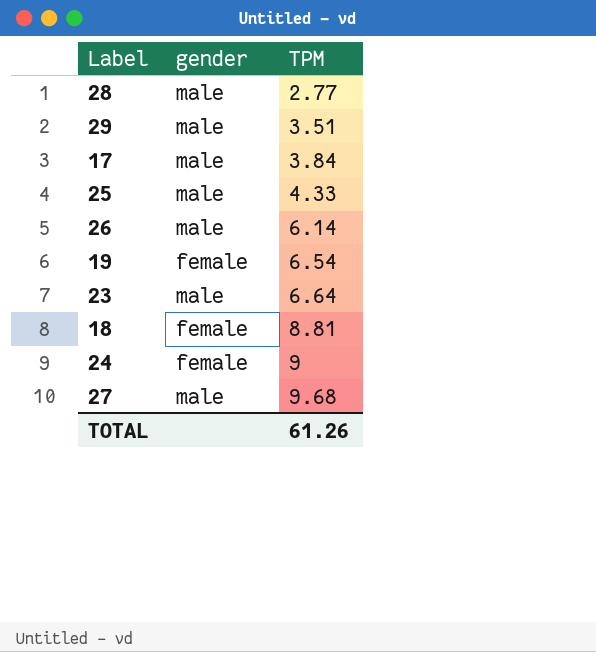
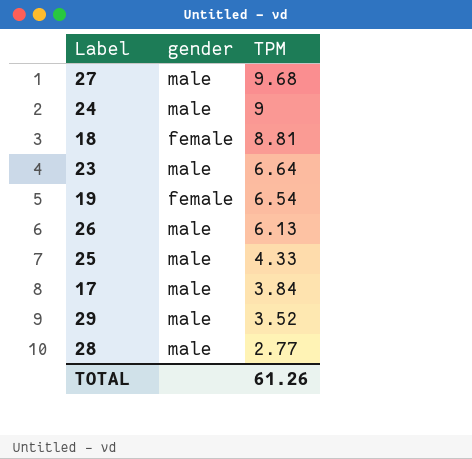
row order: TPM ascending -> TPM descending
24 | gender: female -> male
26 | TPM: 6.14 -> 6.13
29 | TPM: 3.51 -> 3.52

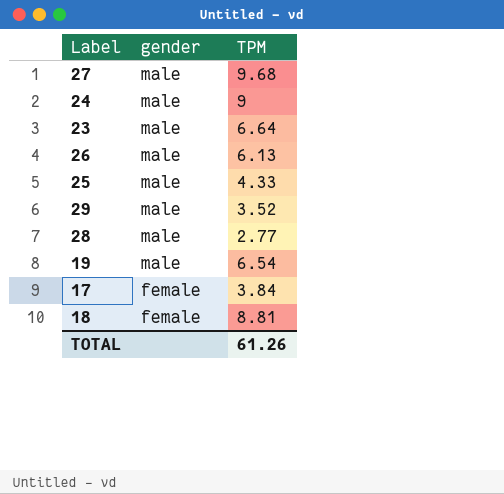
row order: TPM descending -> gender descending
19 | gender: female -> male
17 | gender: male -> female

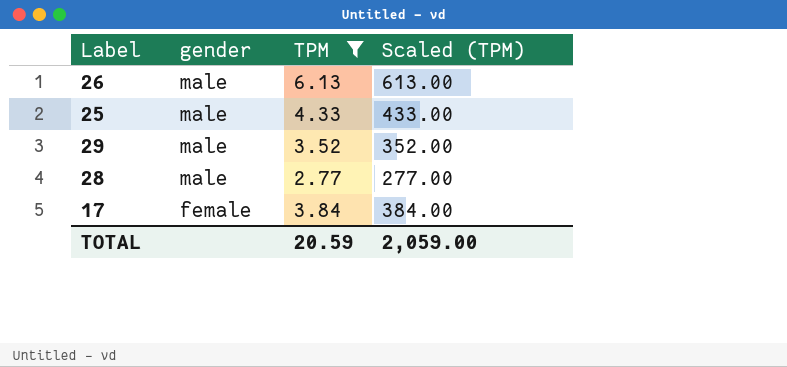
filter: none -> TPM <= 6.13
column Scaled (TPM) | formula: none -> [TPM] * 100
TOTAL | TPM: 61.26 -> 20.59

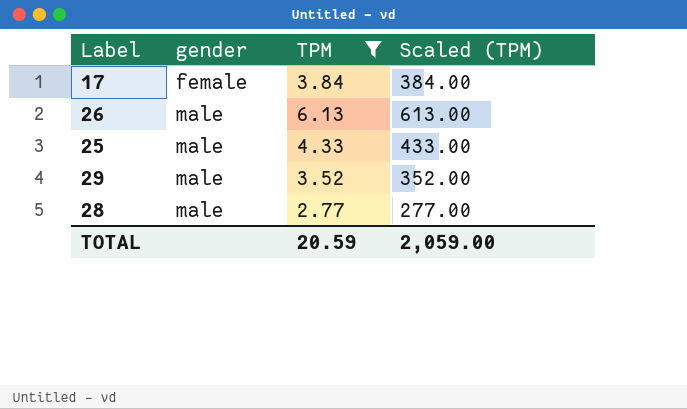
row order: gender descending -> gender ascending

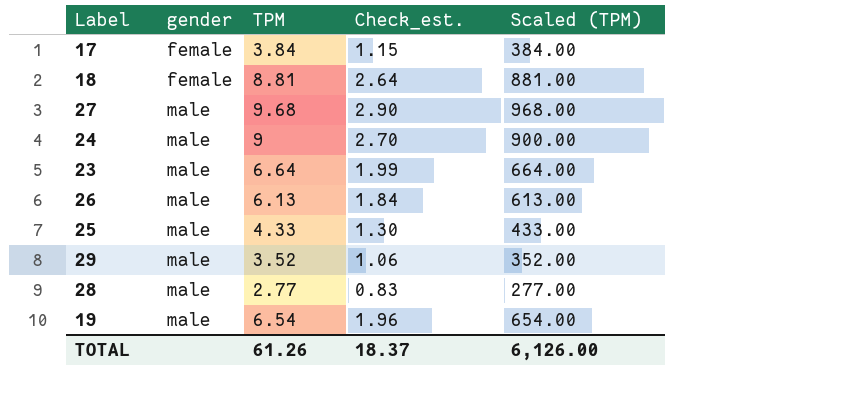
filter: TPM <= 6.13 -> none
column Check_est. | formula: none -> [TPM] * 0.3
TOTAL | TPM: 20.59 -> 61.26
TOTAL | Scaled (TPM): 2,059.00 -> 6,126.00

